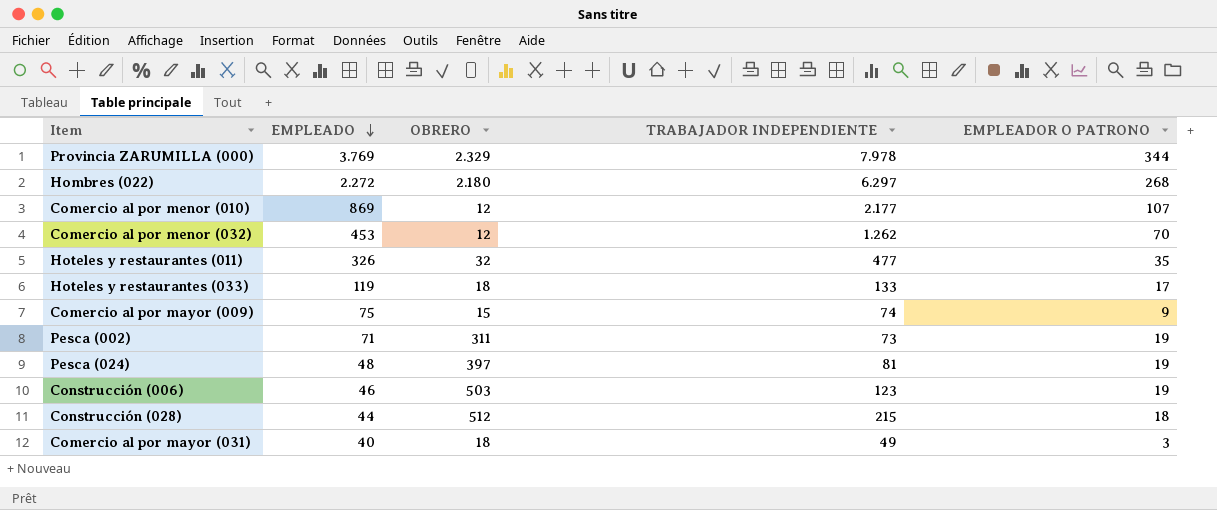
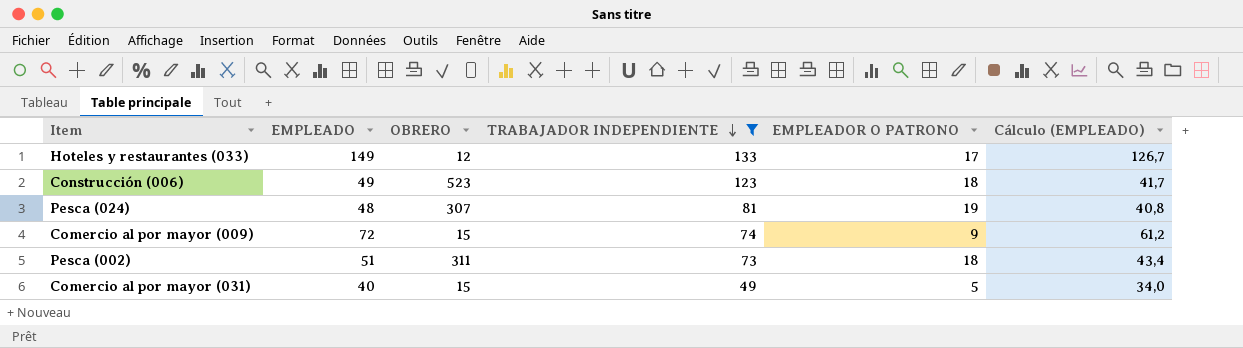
filter: none -> TRABAJADOR INDEPENDIENTE <= 133
row order: EMPLEADO descending -> TRABAJADOR INDEPENDIENTE descending
column Cálculo (EMPLEADO) | formula: none -> [EMPLEADO] * 0,85
Hoteles y restaurantes (033) | EMPLEADO: 119 -> 149
Hoteles y restaurantes (033) | OBRERO: 18 -> 12
Construcción (006) | EMPLEADO: 46 -> 49
Construcción (006) | OBRERO: 503 -> 523
Construcción (006) | EMPLEADOR O PATRONO: 19 -> 18
Pesca (024) | OBRERO: 397 -> 307
Comercio al por mayor (009) | EMPLEADO: 75 -> 72
Pesca (002) | EMPLEADO: 71 -> 51
Pesca (002) | EMPLEADOR O PATRONO: 19 -> 18
Comercio al por mayor (031) | OBRERO: 18 -> 15
Comercio al por mayor (031) | EMPLEADOR O PATRONO: 3 -> 5

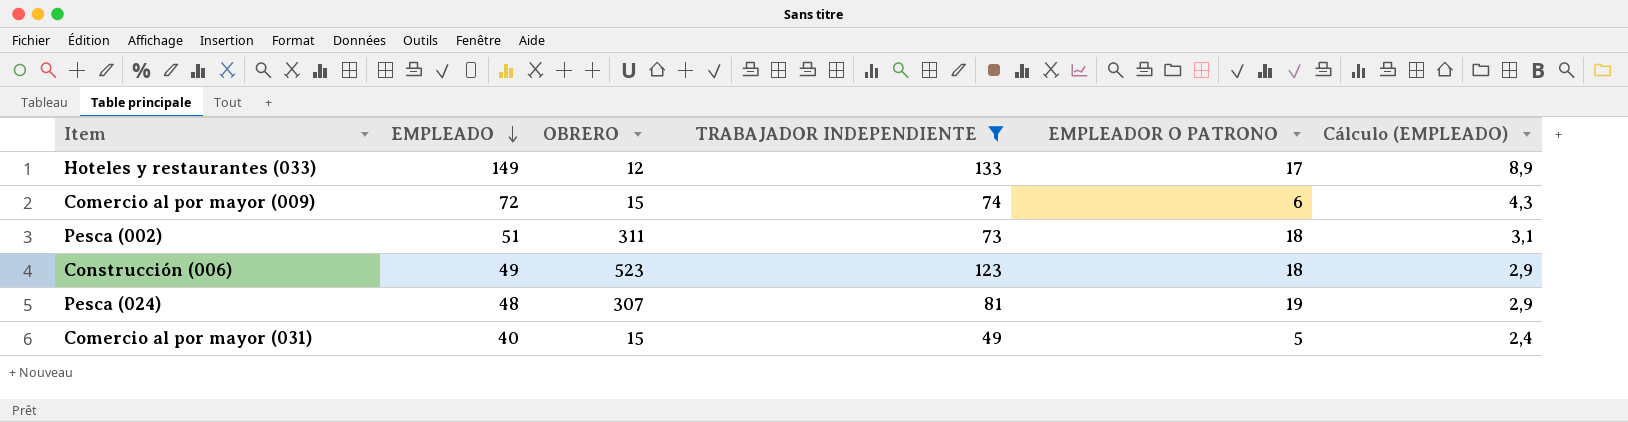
row order: TRABAJADOR INDEPENDIENTE descending -> EMPLEADO descending
column Cálculo (EMPLEADO) | formula: [EMPLEADO] * 0,85 -> [EMPLEADO] * 0,06
Comercio al por mayor (009) | EMPLEADOR O PATRONO: 9 -> 6

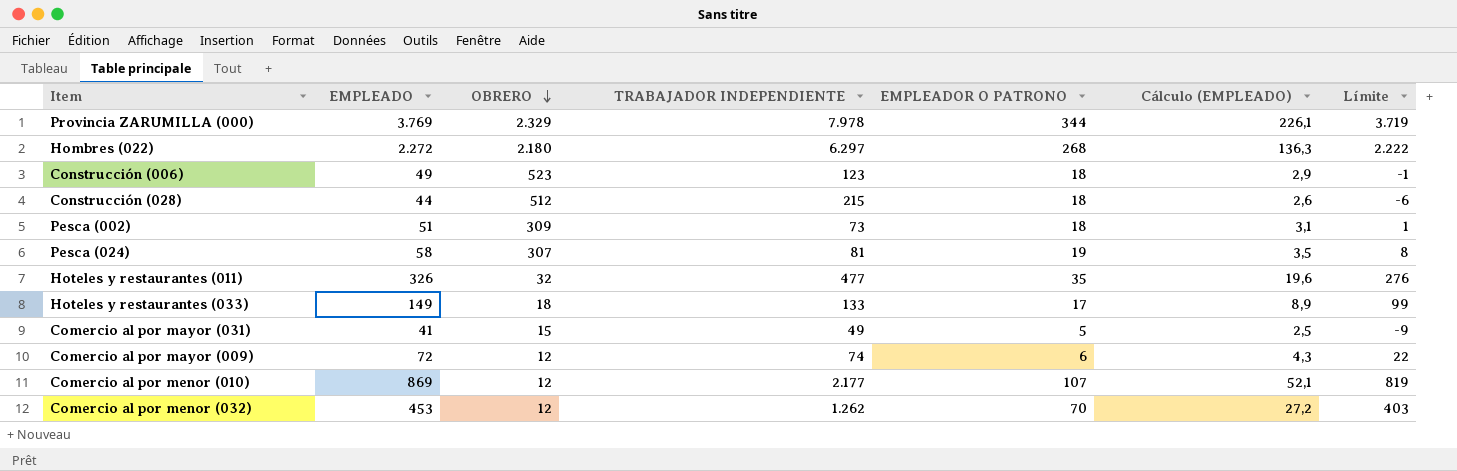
filter: TRABAJADOR INDEPENDIENTE <= 133 -> none
row order: EMPLEADO descending -> OBRERO descending
column Límite | formula: none -> [EMPLEADO] - 50
Pesca (002) | OBRERO: 311 -> 309
Pesca (024) | EMPLEADO: 48 -> 58
Pesca (024) | Cálculo (EMPLEADO): 2,9 -> 3,5
Hoteles y restaurantes (033) | OBRERO: 12 -> 18
Comercio al por mayor (031) | EMPLEADO: 40 -> 41
Comercio al por mayor (031) | Cálculo (EMPLEADO): 2,4 -> 2,5
Comercio al por mayor (009) | OBRERO: 15 -> 12

